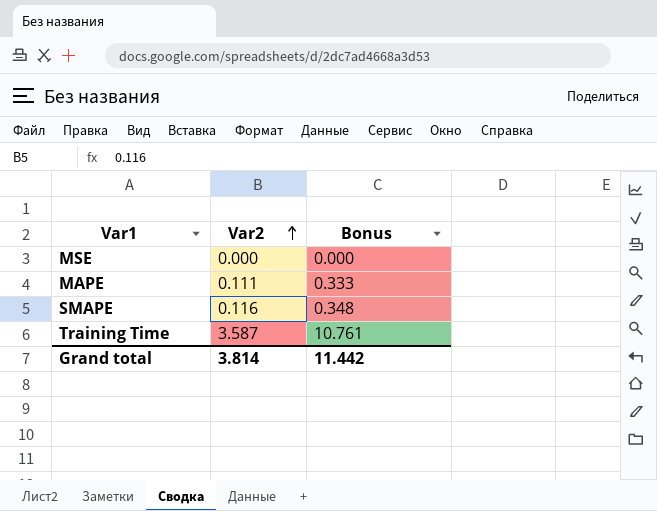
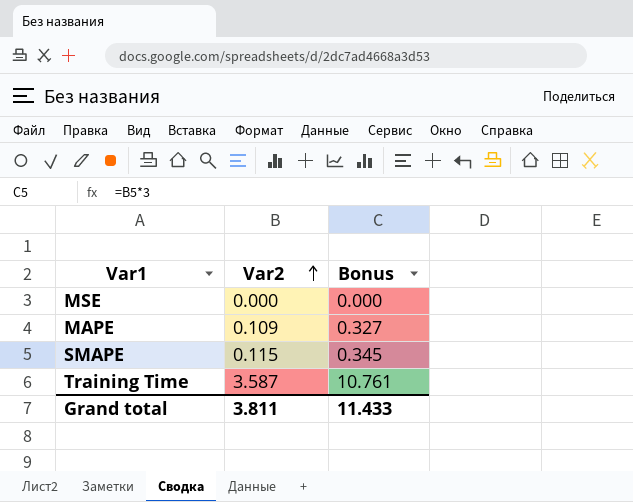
MAPE | Var2: 0.111 -> 0.109
MAPE | Bonus: 0.333 -> 0.327
SMAPE | Var2: 0.116 -> 0.115
SMAPE | Bonus: 0.348 -> 0.345
Grand total | Var2: 3.814 -> 3.811
Grand total | Bonus: 11.442 -> 11.433

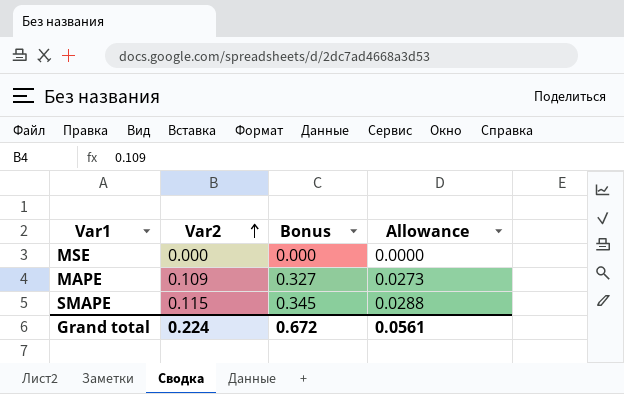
column Allowance | formula: none -> [Var2] * 0.25
row Training Time: 3.587 | 10.761 -> none
Grand total | Var2: 3.811 -> 0.224
Grand total | Bonus: 11.433 -> 0.672

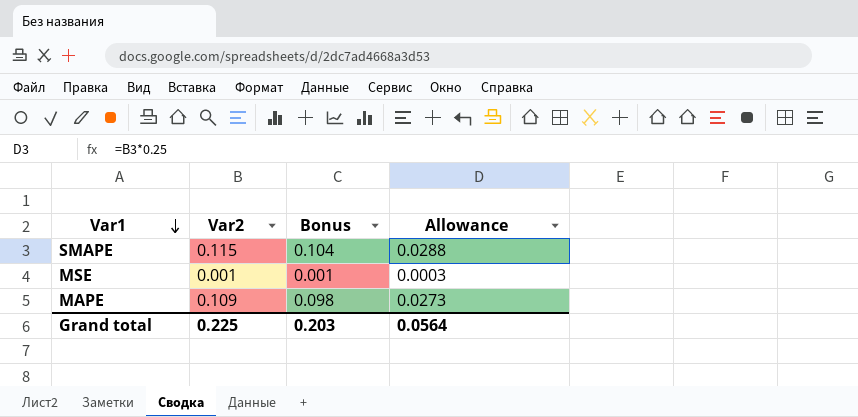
row order: Var2 ascending -> Var1 descending
column Bonus | formula: [Var2] * 3 -> [Var2] * 0.9
MSE | Var2: 0.000 -> 0.001
MSE | Allowance: 0.0000 -> 0.0003
Grand total | Var2: 0.224 -> 0.225
Grand total | Bonus: 0.672 -> 0.203
Grand total | Allowance: 0.0561 -> 0.0564

